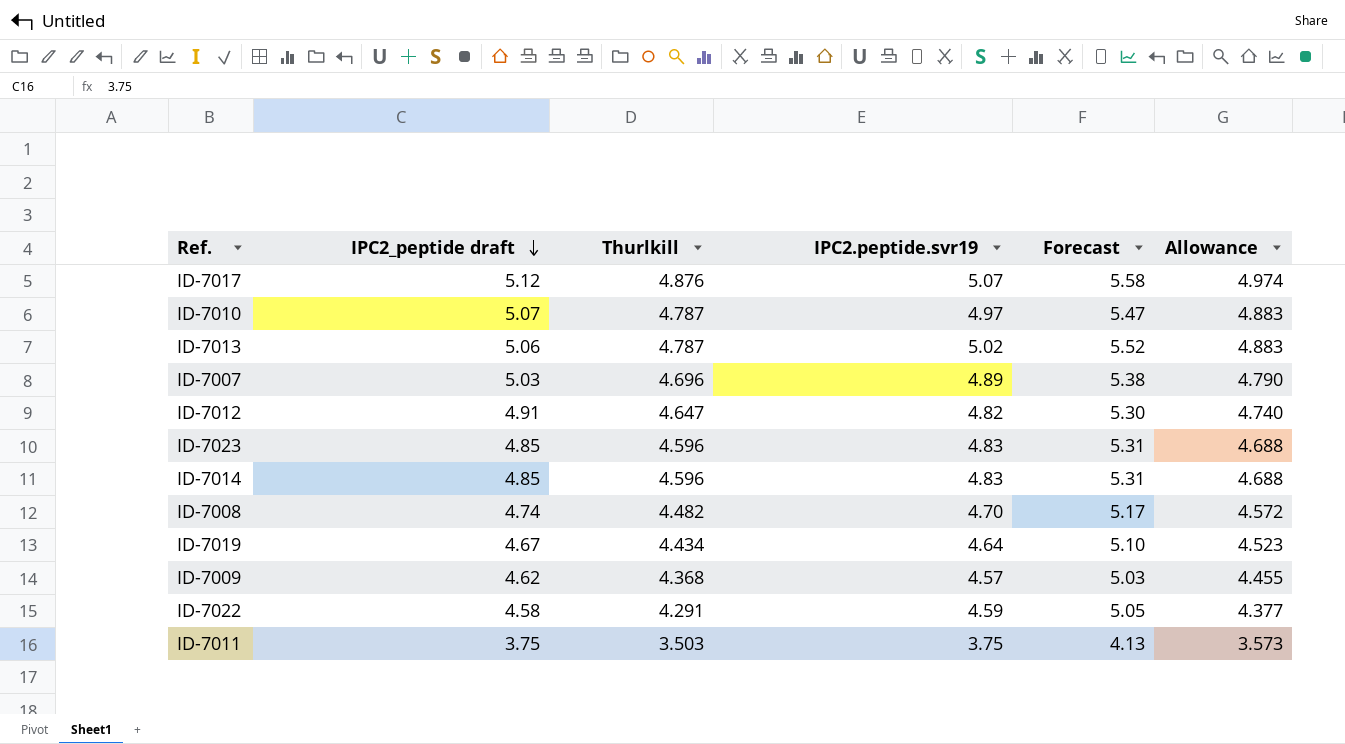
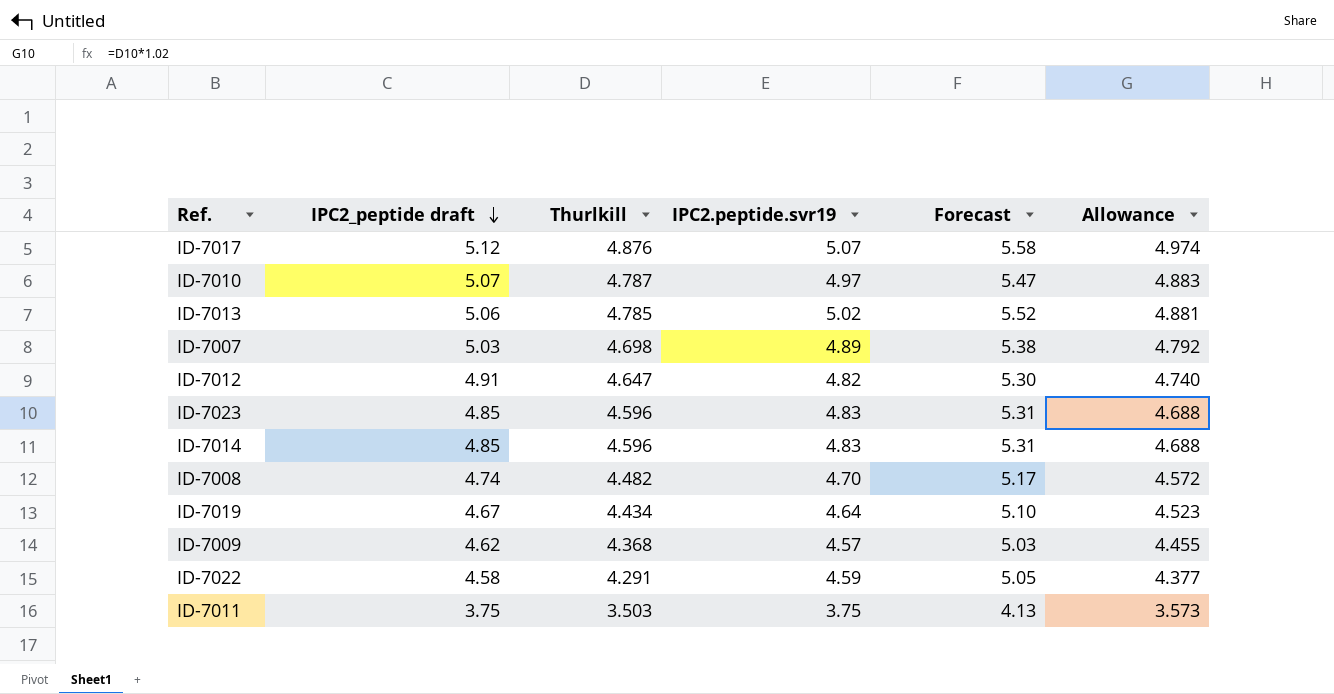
ID-7013 | Thurlkill: 4.787 -> 4.785
ID-7013 | Allowance: 4.883 -> 4.881
ID-7007 | Thurlkill: 4.696 -> 4.698
ID-7007 | Allowance: 4.790 -> 4.792

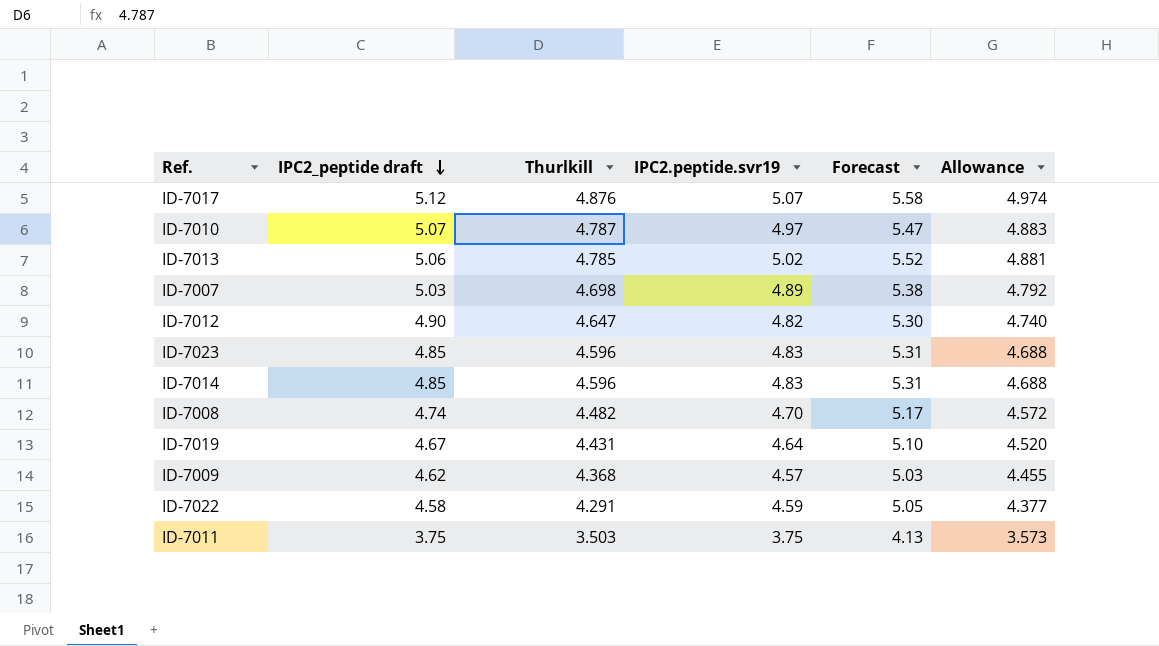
ID-7012 | IPC2_peptide draft: 4.91 -> 4.90
ID-7019 | Thurlkill: 4.434 -> 4.431
ID-7019 | Allowance: 4.523 -> 4.520

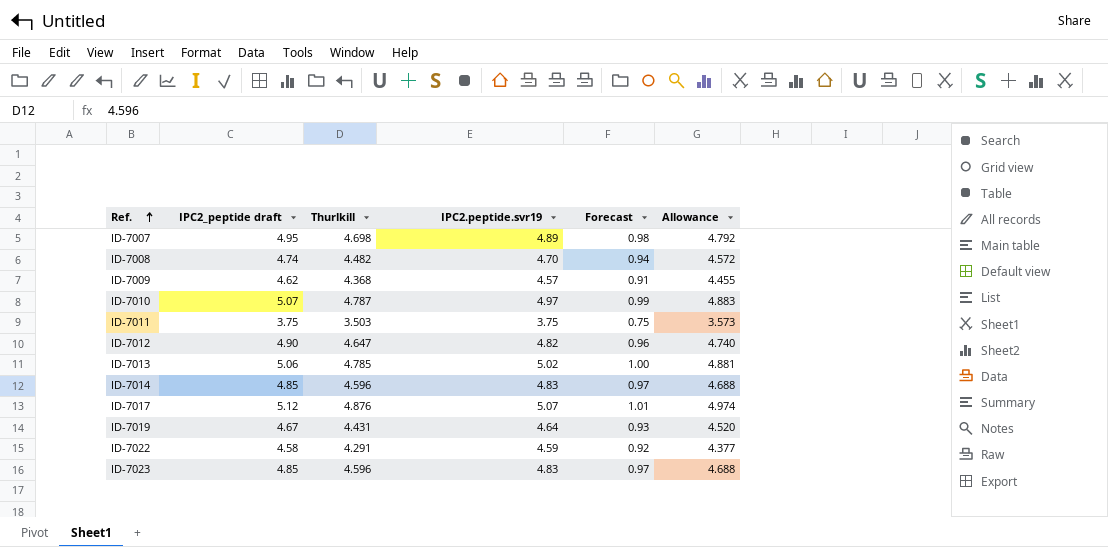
row order: IPC2_peptide draft descending -> Ref. ascending
column Forecast | formula: [IPC2.peptide.svr19] * 1.1 -> [IPC2.peptide.svr19] * 0.2
ID-7007 | IPC2_peptide draft: 5.03 -> 4.95

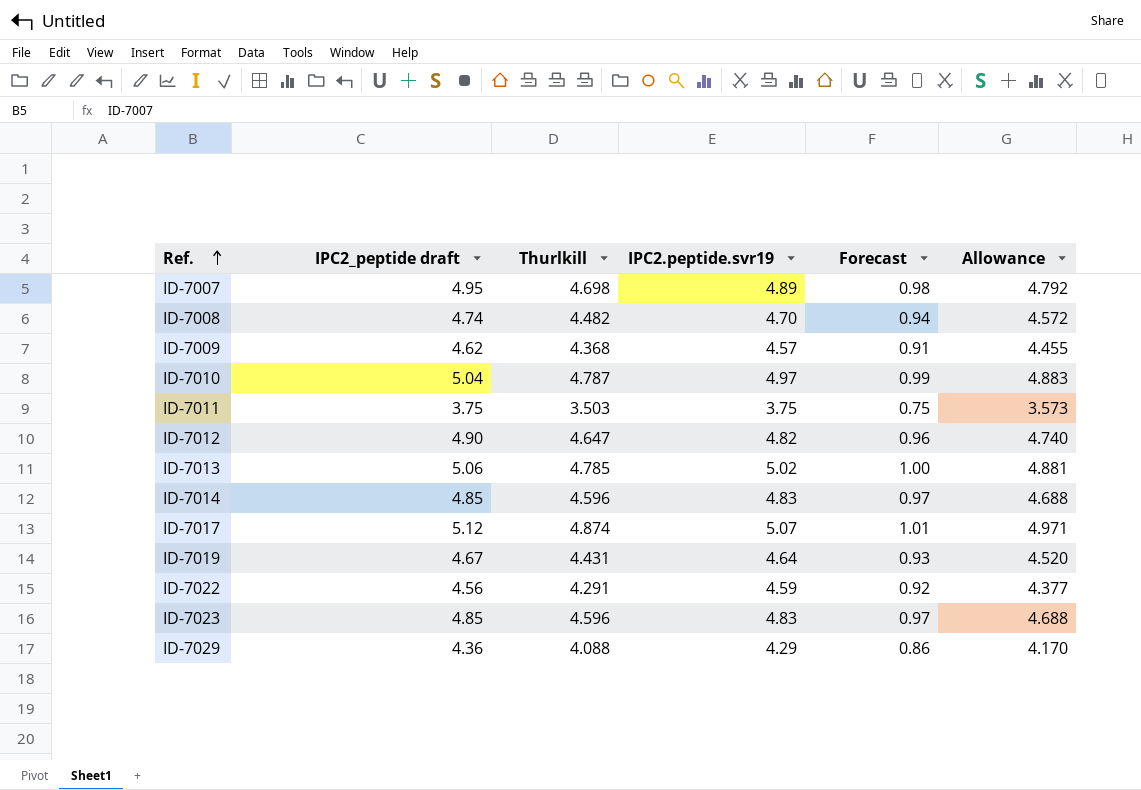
ID-7010 | IPC2_peptide draft: 5.07 -> 5.04
ID-7017 | Thurlkill: 4.876 -> 4.874
ID-7017 | Allowance: 4.974 -> 4.971
ID-7022 | IPC2_peptide draft: 4.58 -> 4.56
row ID-7029: none -> 4.36 | 4.088 | 4.29 | 0.86 | 4.170

